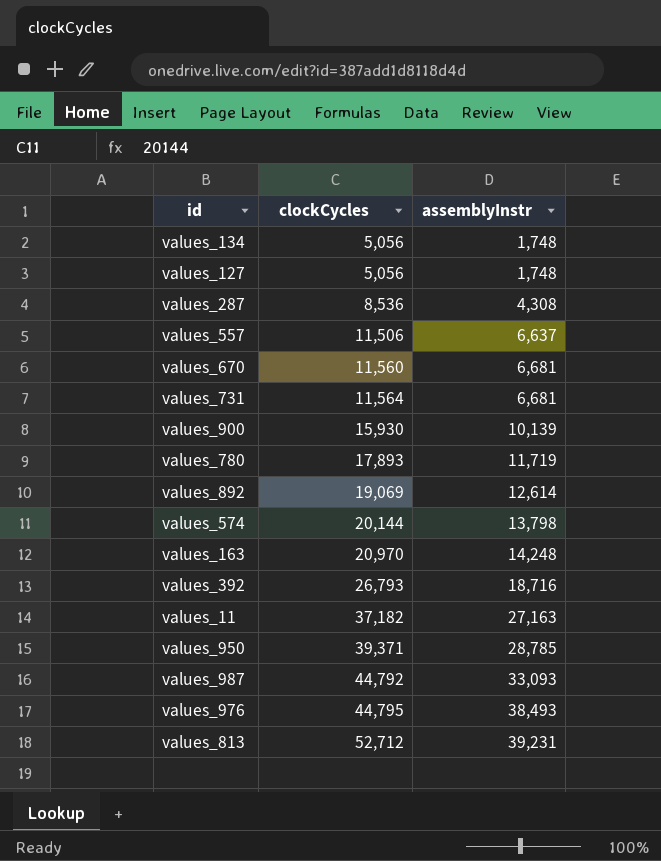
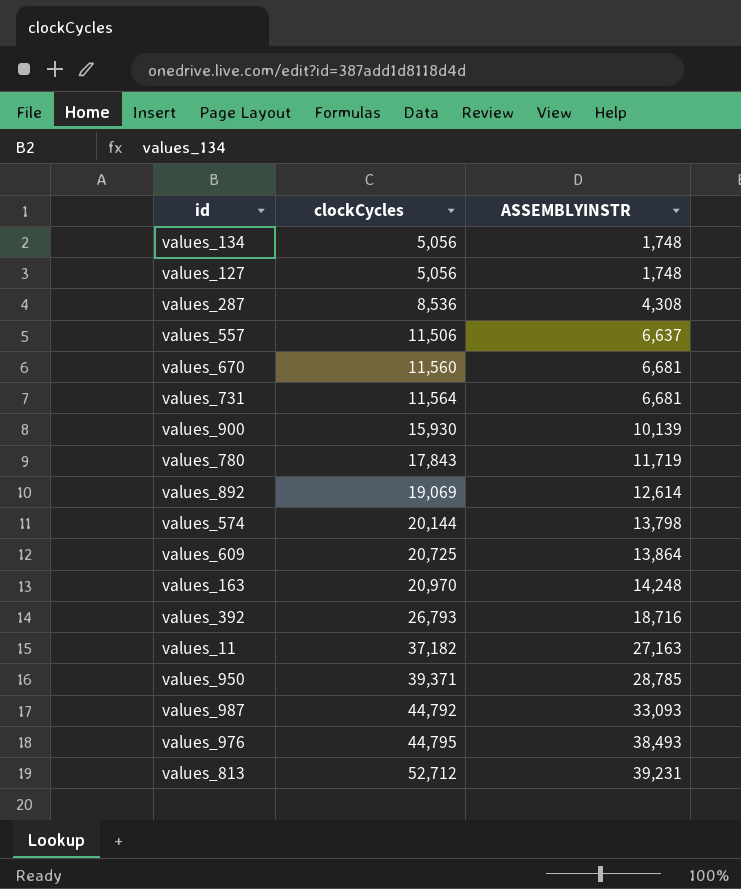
column name: assemblyInstr -> ASSEMBLYINSTR
values_780 | clockCycles: 17,893 -> 17,843
row values_609: none -> 20,725 | 13,864

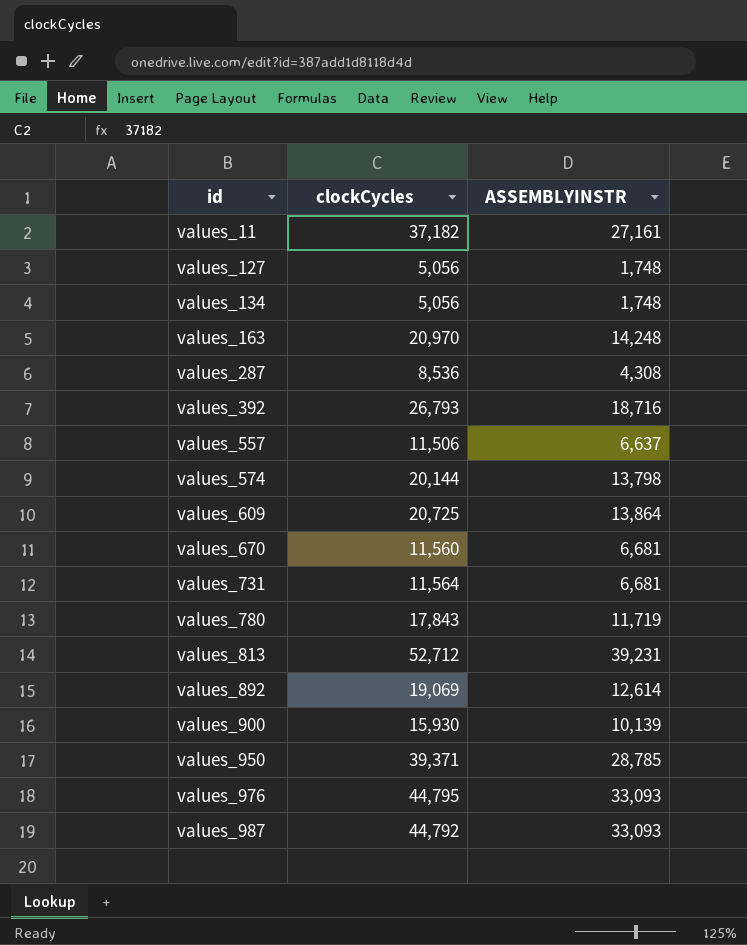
row order: clockCycles ascending -> id ascending
values_11 | ASSEMBLYINSTR: 27,163 -> 27,161
values_976 | ASSEMBLYINSTR: 38,493 -> 33,093

